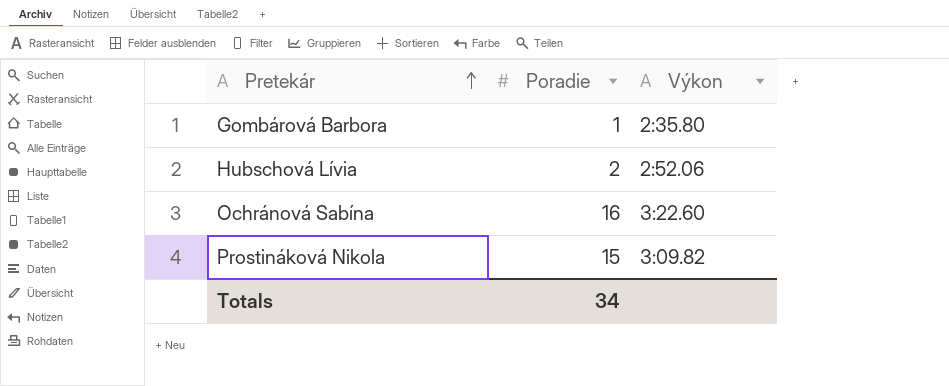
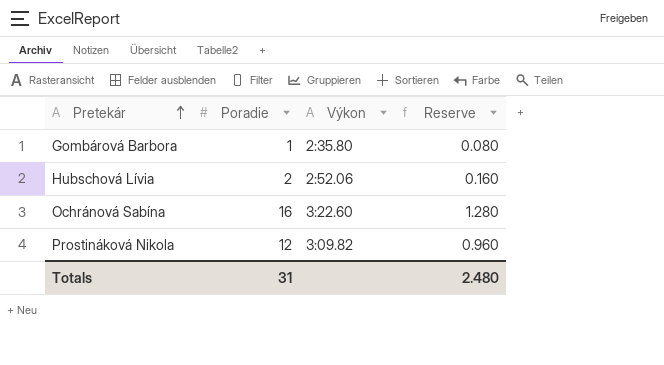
column Reserve | formula: none -> [Poradie] * 0.08
Prostináková Nikola | Poradie: 15 -> 12
Totals | Poradie: 34 -> 31

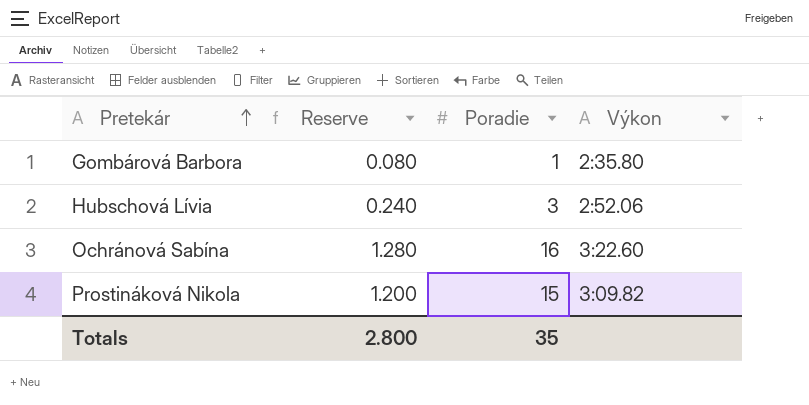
column Reserve | position: 4 -> 2
Hubschová Lívia | Reserve: 0.160 -> 0.240
Hubschová Lívia | Poradie: 2 -> 3
Prostináková Nikola | Reserve: 0.960 -> 1.200
Prostináková Nikola | Poradie: 12 -> 15
Totals | Reserve: 2.480 -> 2.800
Totals | Poradie: 31 -> 35

